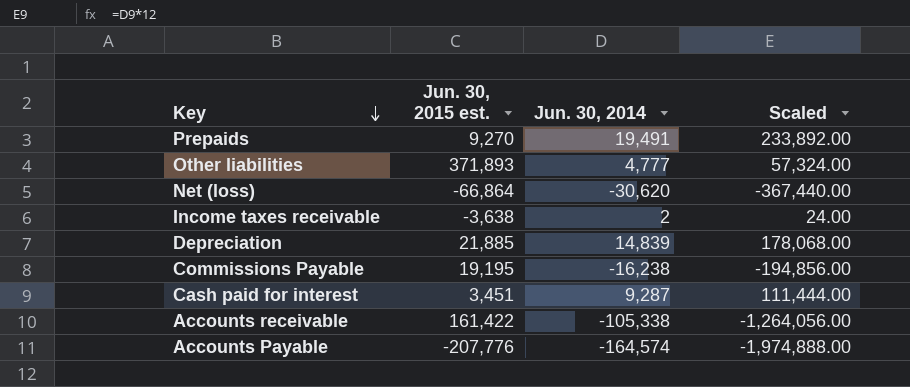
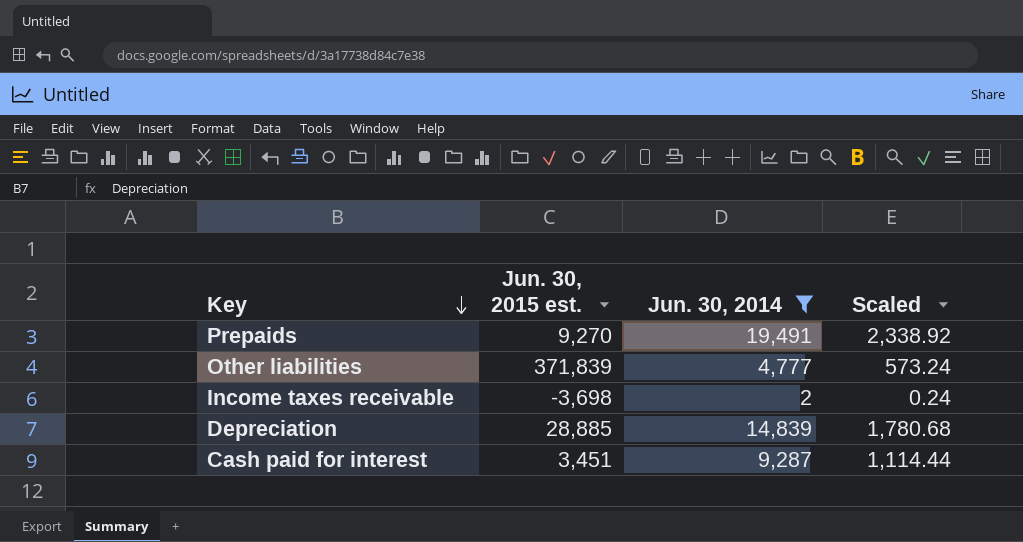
filter: none -> Jun. 30, 2014 >= 2
column Scaled | formula: [Jun. 30, 2014] * 12 -> [Jun. 30, 2014] * 0.12
Other liabilities | Jun. 30, 2015 est.: 371,893 -> 371,839
Income taxes receivable | Jun. 30, 2015 est.: -3,638 -> -3,698
Depreciation | Jun. 30, 2015 est.: 21,885 -> 28,885

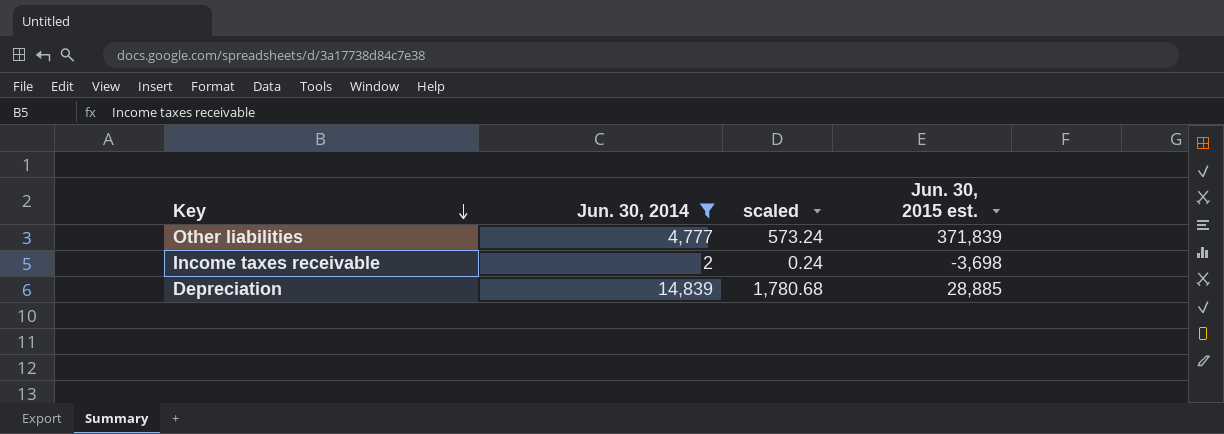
column name: Scaled -> scaled
column Jun. 30, 2015 est. | position: 2 -> 4
row Prepaids: 9,270 | 19,491 | 2,338.92 -> none
row Cash paid for interest: 3,451 | 9,287 | 1,114.44 -> none

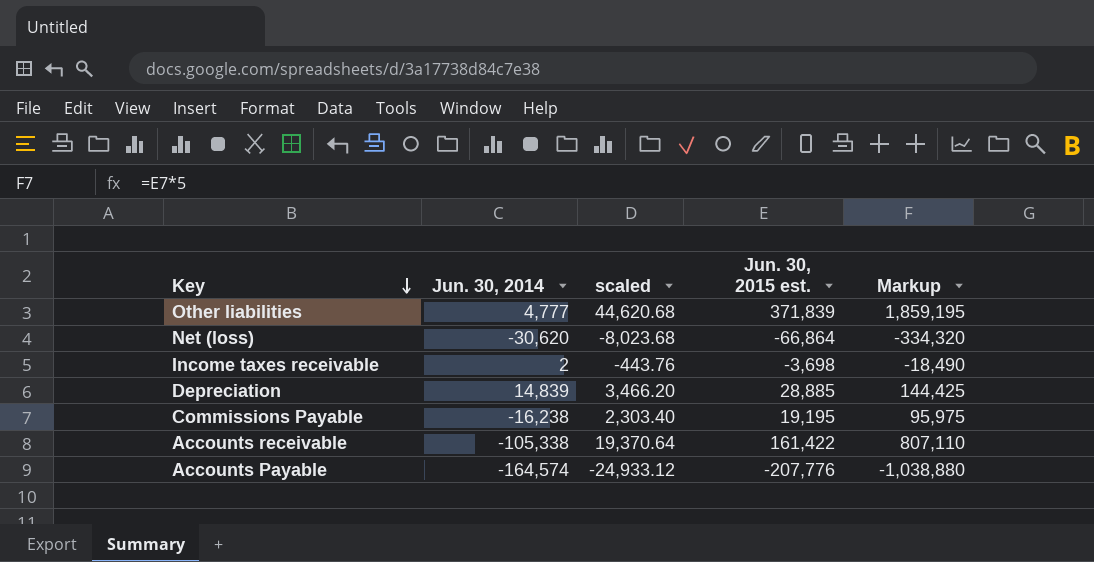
filter: Jun. 30, 2014 >= 2 -> none
column scaled | formula: [Jun. 30, 2014] * 0.12 -> [Jun. 30, 2015 est.] * 0.12
column Markup | formula: none -> [Jun. 30, 2015 est.] * 5

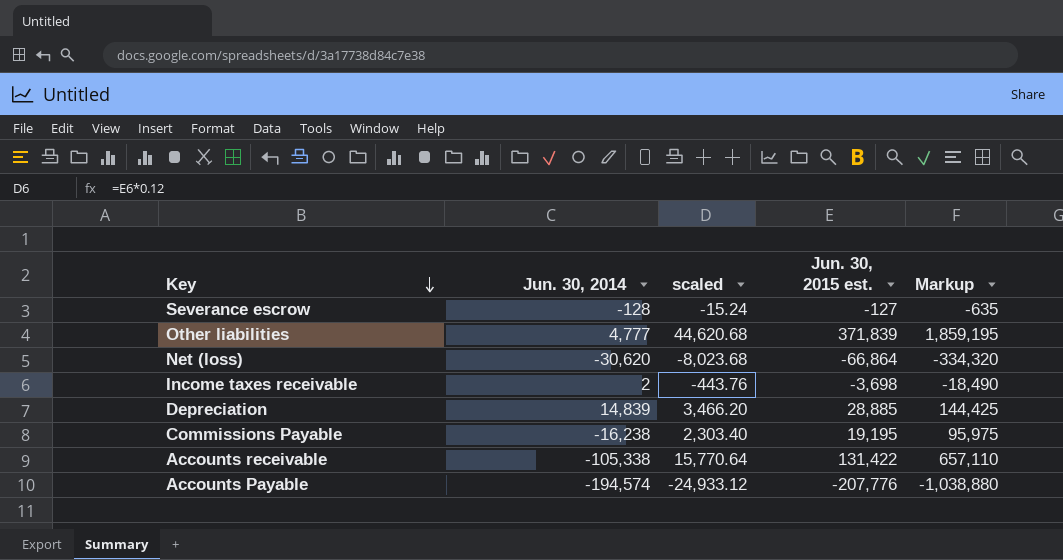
row Severance escrow: none -> -128 | -15.24 | -127 | -635
Accounts receivable | scaled: 19,370.64 -> 15,770.64
Accounts receivable | Jun. 30, 2015 est.: 161,422 -> 131,422
Accounts receivable | Markup: 807,110 -> 657,110
Accounts Payable | Jun. 30, 2014: -164,574 -> -194,574

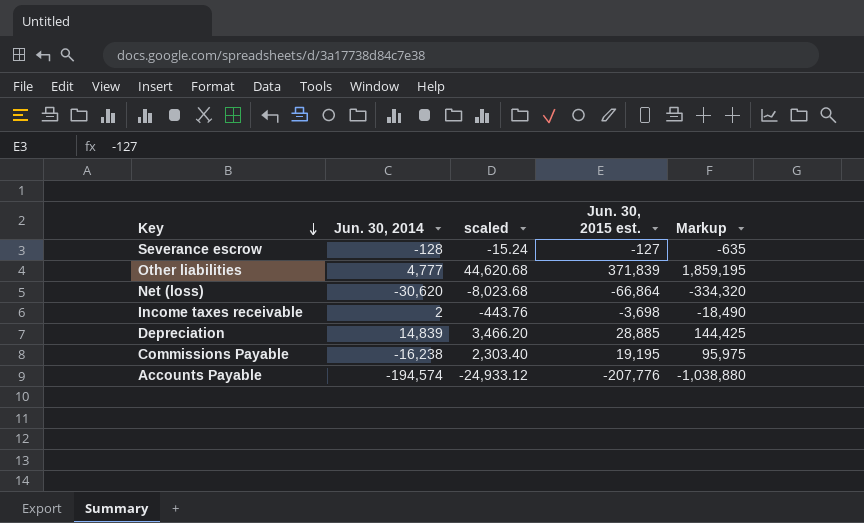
row Accounts receivable: -105,338 | 15,770.64 | 131,422 | 657,110 -> none

